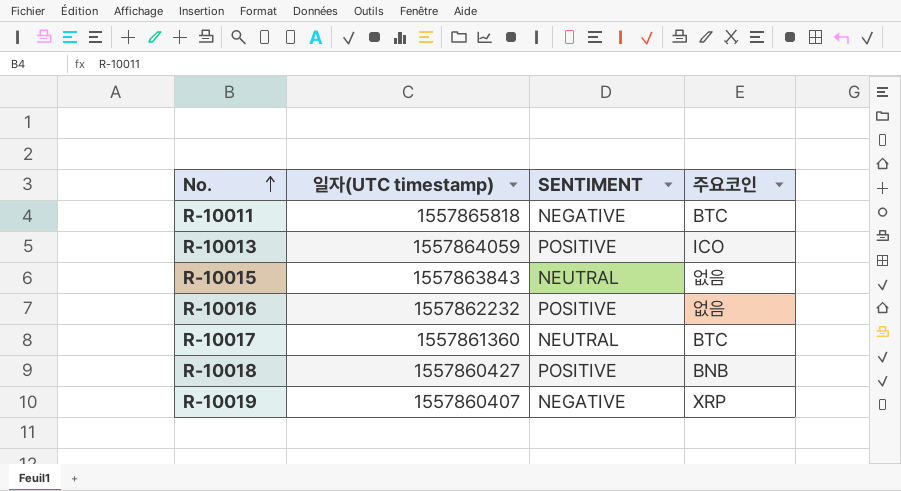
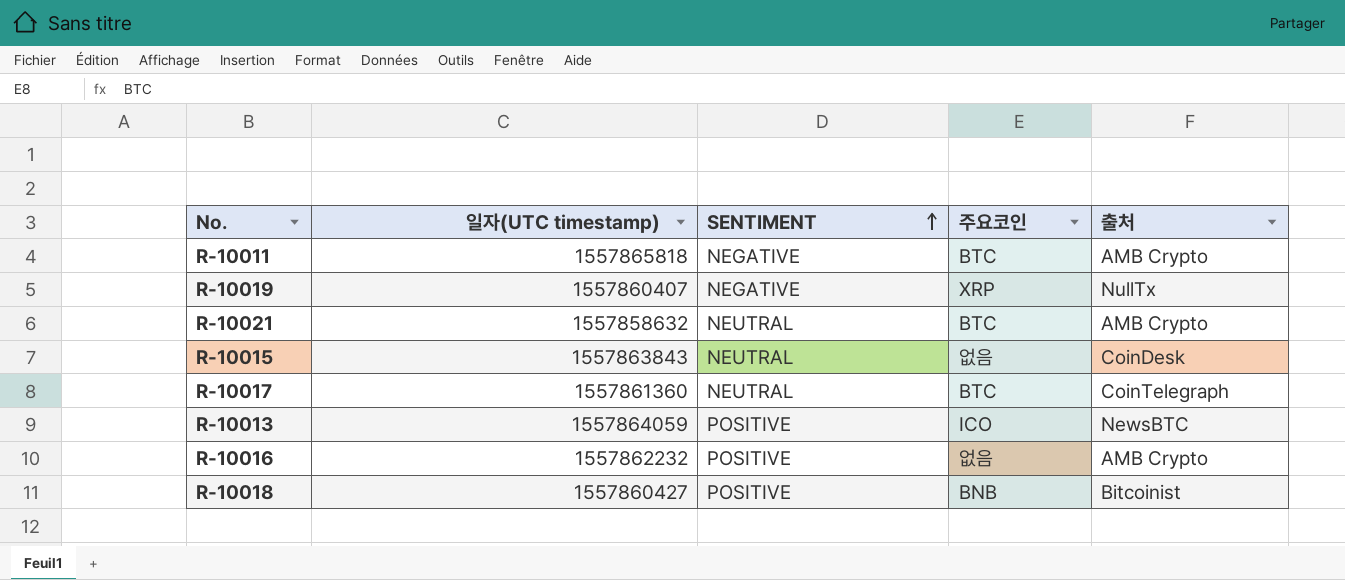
row order: No. ascending -> SENTIMENT ascending
column 출처 | position: none -> 5
row R-10021: none -> 1557858632 | NEUTRAL | BTC | AMB Crypto

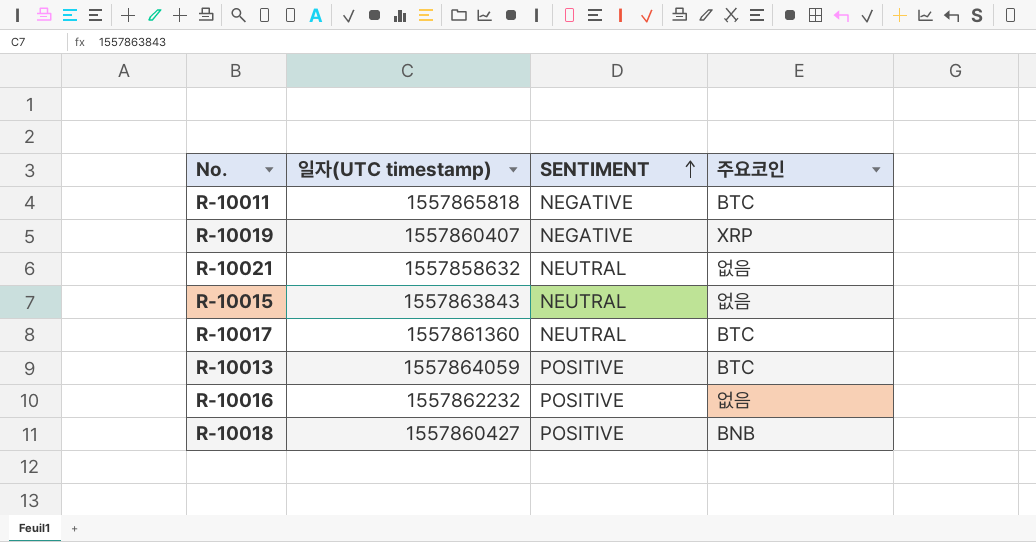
column 출처 | position: 5 -> none
R-10021 | 주요코인: BTC -> 없음
R-10013 | 주요코인: ICO -> BTC

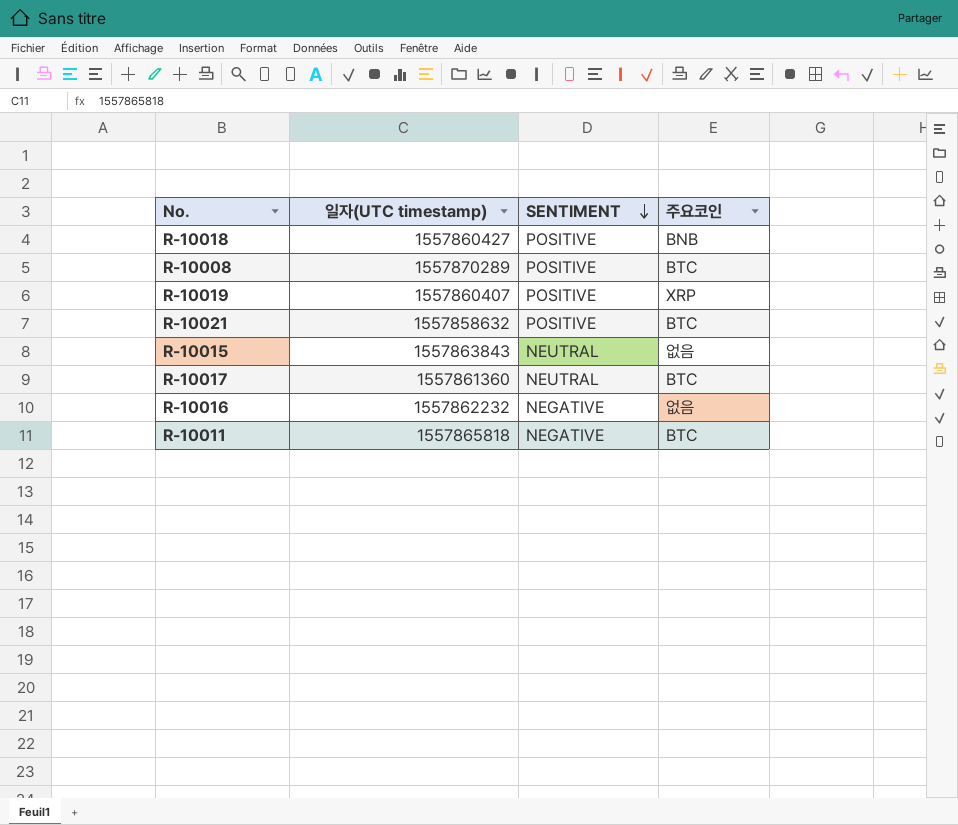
row order: SENTIMENT ascending -> SENTIMENT descending
row R-10013: 1557864059 | POSITIVE | BTC -> none
row R-10008: none -> 1557870289 | POSITIVE | BTC
R-10019 | SENTIMENT: NEGATIVE -> POSITIVE
R-10021 | SENTIMENT: NEUTRAL -> POSITIVE
R-10021 | 주요코인: 없음 -> BTC
R-10016 | SENTIMENT: POSITIVE -> NEGATIVE

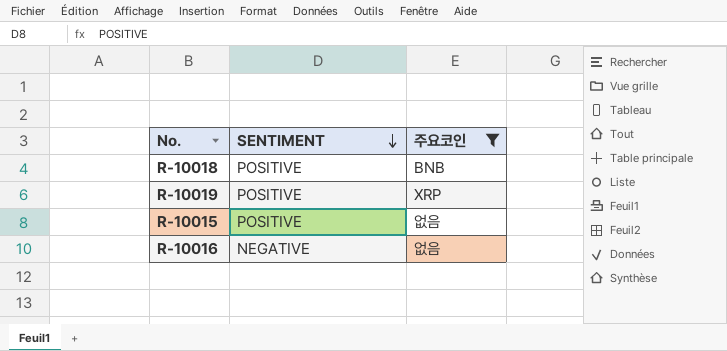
filter: none -> 주요코인 != BTC
column 일자(UTC timestamp) | position: 2 -> none
R-10015 | SENTIMENT: NEUTRAL -> POSITIVE

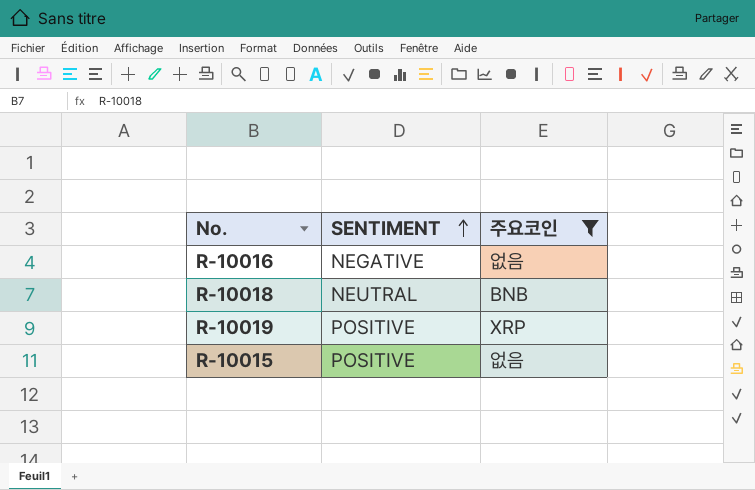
row order: SENTIMENT descending -> SENTIMENT ascending
R-10018 | SENTIMENT: POSITIVE -> NEUTRAL

